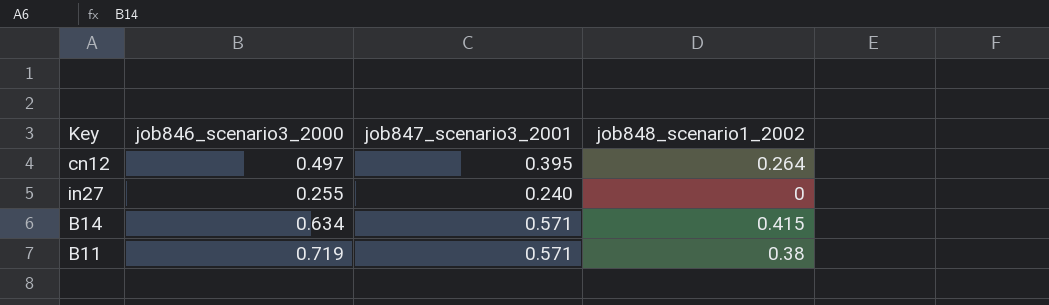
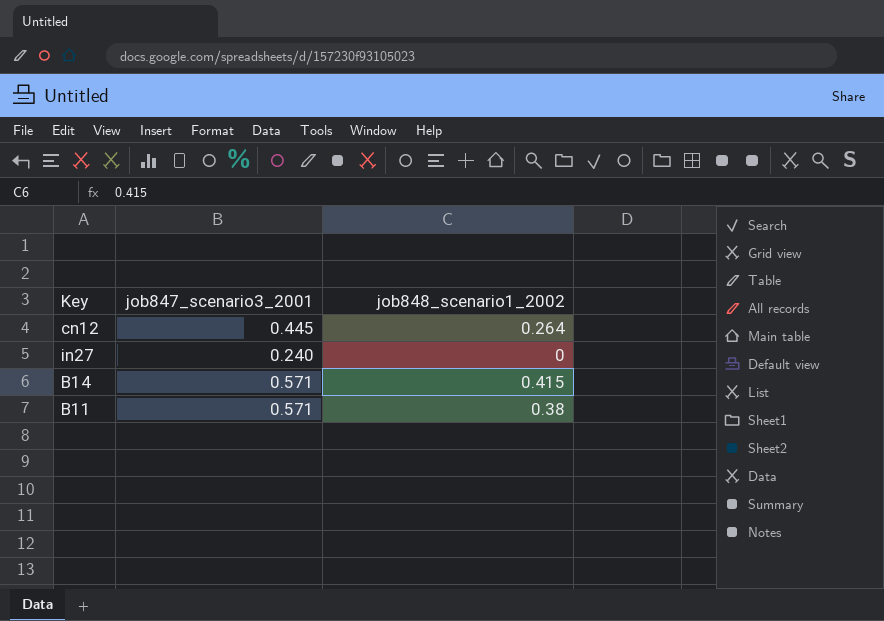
column job846_scenario3_2000 | position: 2 -> none
cn12 | job847_scenario3_2001: 0.395 -> 0.445

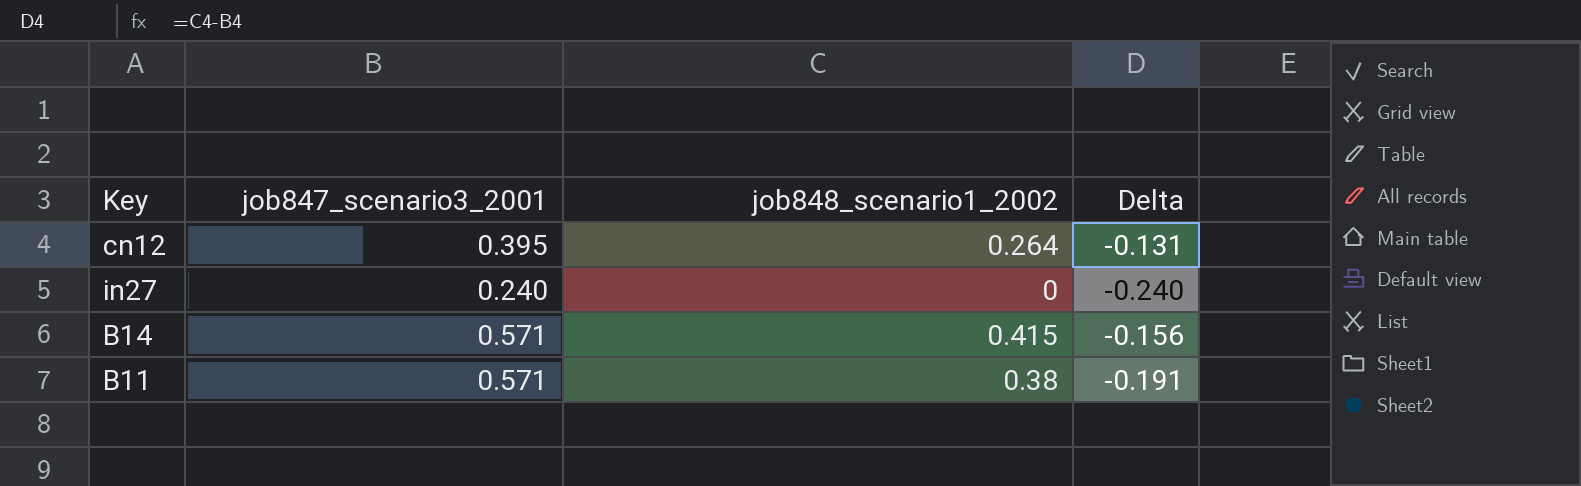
column Delta | formula: none -> [job848_scenario1_2002] - [job847_scenario3_2001]
cn12 | job847_scenario3_2001: 0.445 -> 0.395

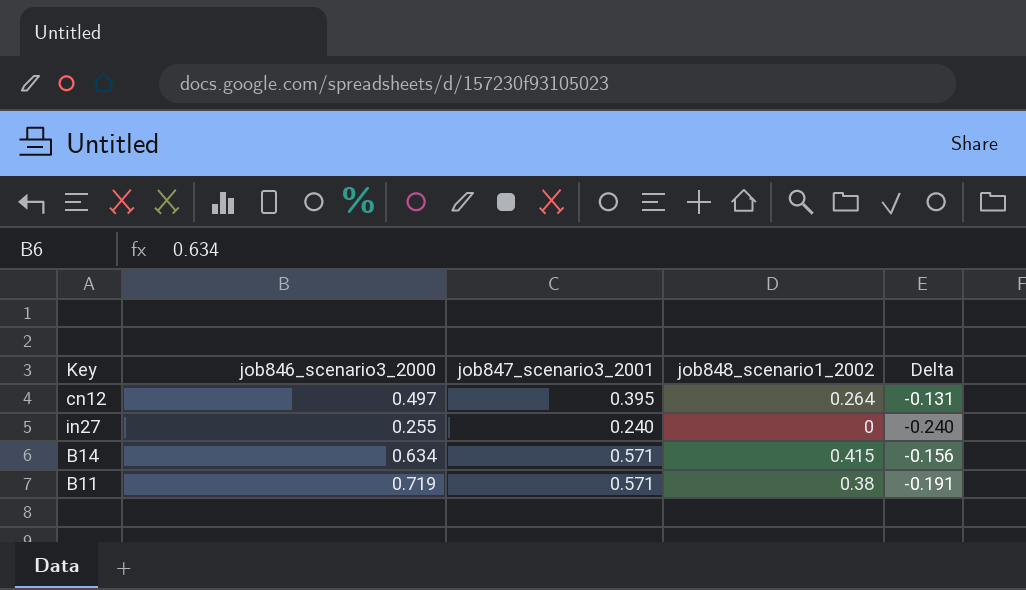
column job846_scenario3_2000 | position: none -> 2

